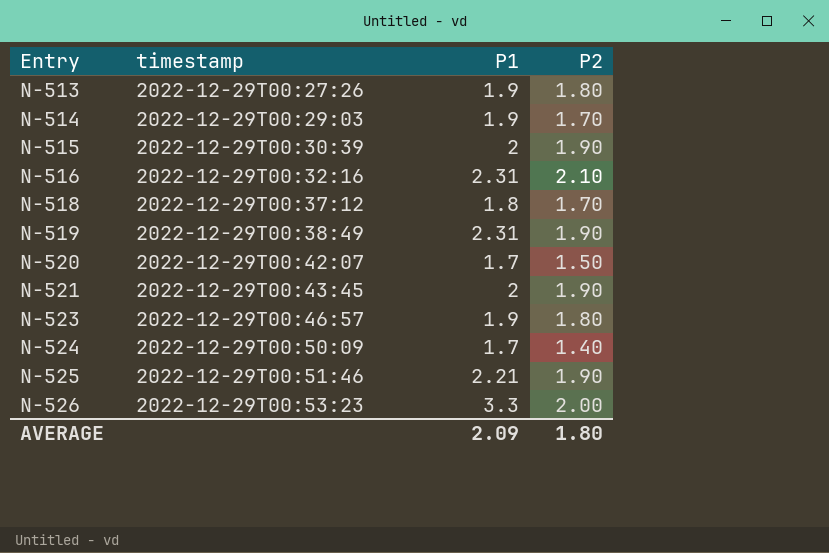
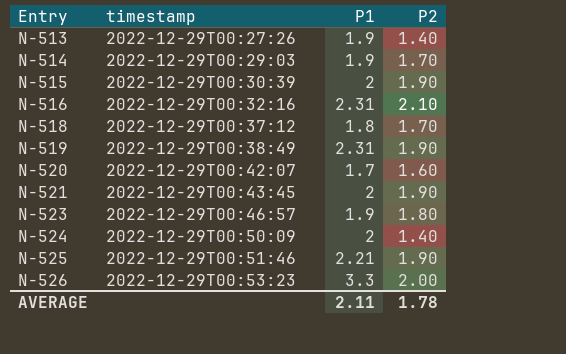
N-513 | P2: 1.80 -> 1.40
N-520 | P2: 1.50 -> 1.60
N-524 | P1: 1.7 -> 2
AVERAGE | P1: 2.09 -> 2.11
AVERAGE | P2: 1.80 -> 1.78

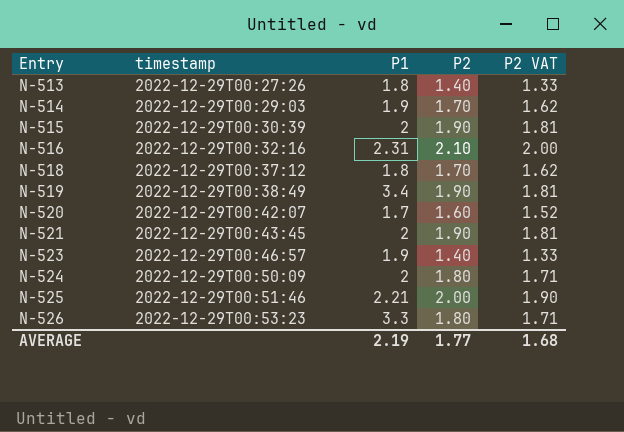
column P2 VAT | formula: none -> [P2] * 0.95
N-513 | P1: 1.9 -> 1.8
N-519 | P1: 2.31 -> 3.4
N-523 | P2: 1.80 -> 1.40
N-524 | P2: 1.40 -> 1.80
N-525 | P2: 1.90 -> 2.00
N-526 | P2: 2.00 -> 1.80
AVERAGE | P1: 2.11 -> 2.19
AVERAGE | P2: 1.78 -> 1.77

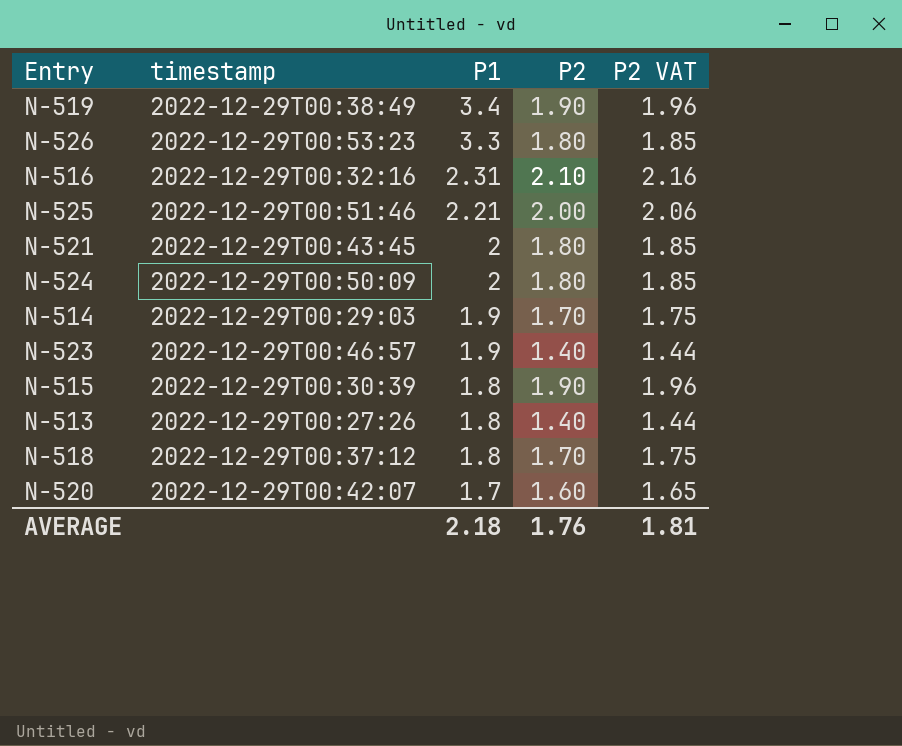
row order: Entry ascending -> P1 descending
column P2 VAT | formula: [P2] * 0.95 -> [P2] * 1.03
N-521 | P2: 1.90 -> 1.80
N-515 | P1: 2 -> 1.8
AVERAGE | P1: 2.19 -> 2.18
AVERAGE | P2: 1.77 -> 1.76
AVERAGE | P2 VAT: 1.68 -> 1.81

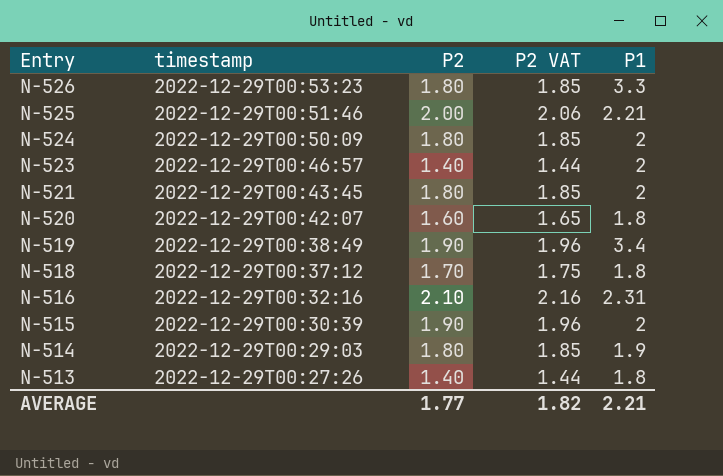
row order: P1 descending -> Entry descending
column P1 | position: 3 -> 5
N-523 | P1: 1.9 -> 2
N-520 | P1: 1.7 -> 1.8
N-515 | P1: 1.8 -> 2
N-514 | P2: 1.70 -> 1.80
N-514 | P2 VAT: 1.75 -> 1.85
AVERAGE | P2: 1.76 -> 1.77
AVERAGE | P2 VAT: 1.81 -> 1.82
AVERAGE | P1: 2.18 -> 2.21

